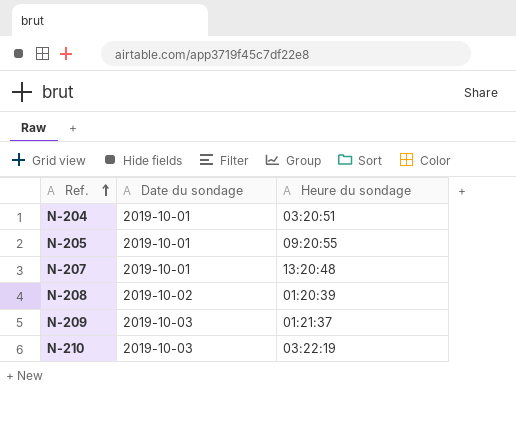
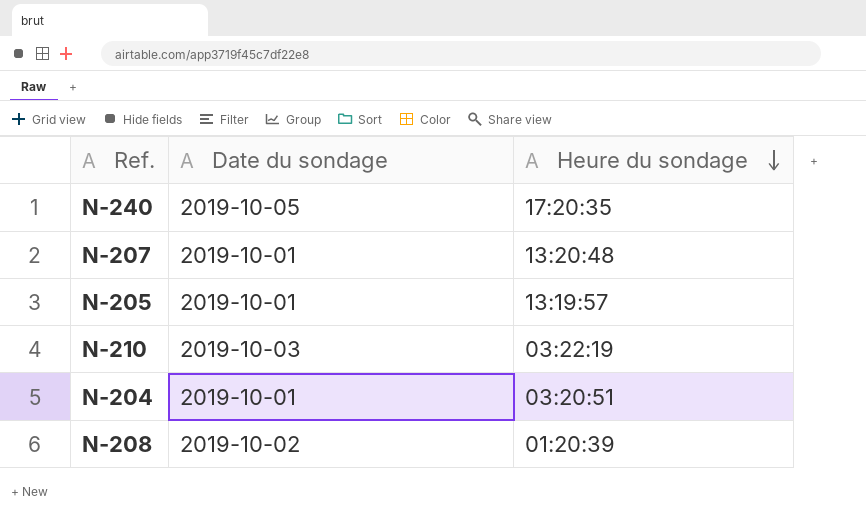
row order: Ref. ascending -> Heure du sondage descending
row N-209: 2019-10-03 | 01:21:37 -> none
row N-240: none -> 2019-10-05 | 17:20:35
N-205 | Heure du sondage: 09:20:55 -> 13:19:57

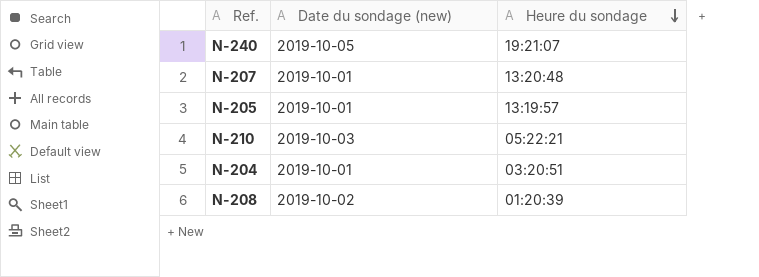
column name: Date du sondage -> Date du sondage (new)
N-240 | Heure du sondage: 17:20:35 -> 19:21:07
N-210 | Heure du sondage: 03:22:19 -> 05:22:21

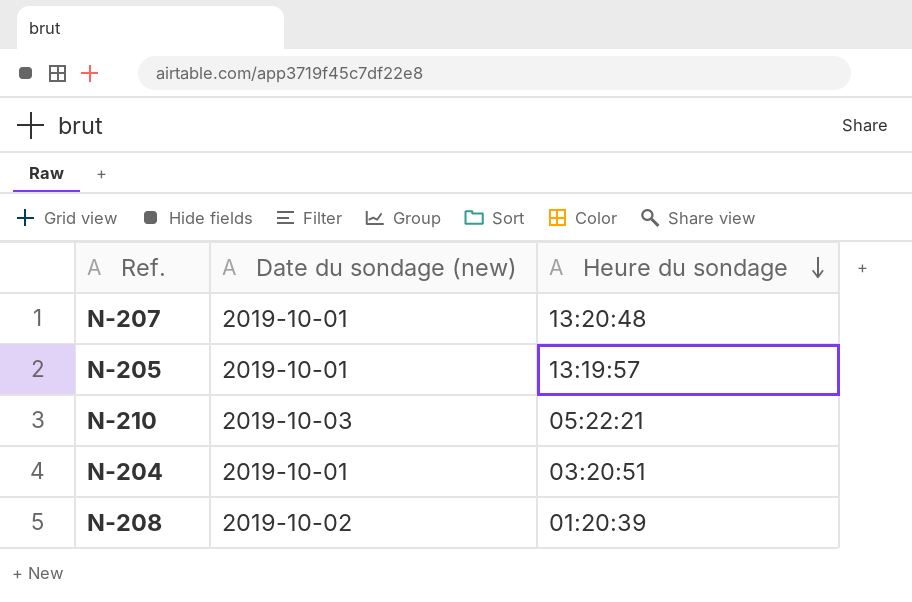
row N-240: 2019-10-05 | 19:21:07 -> none

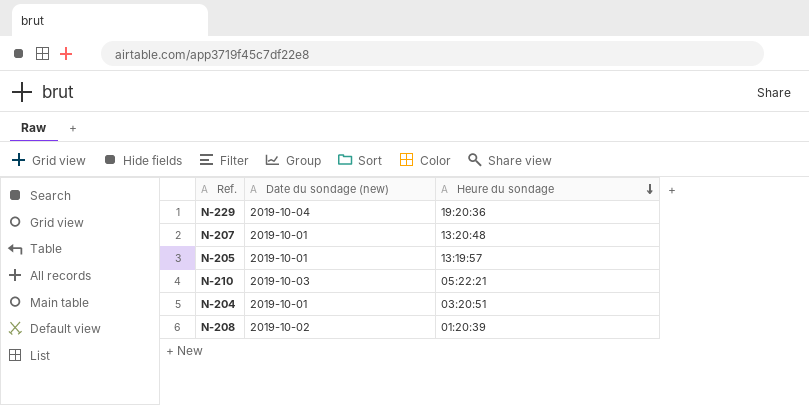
row N-229: none -> 2019-10-04 | 19:20:36

